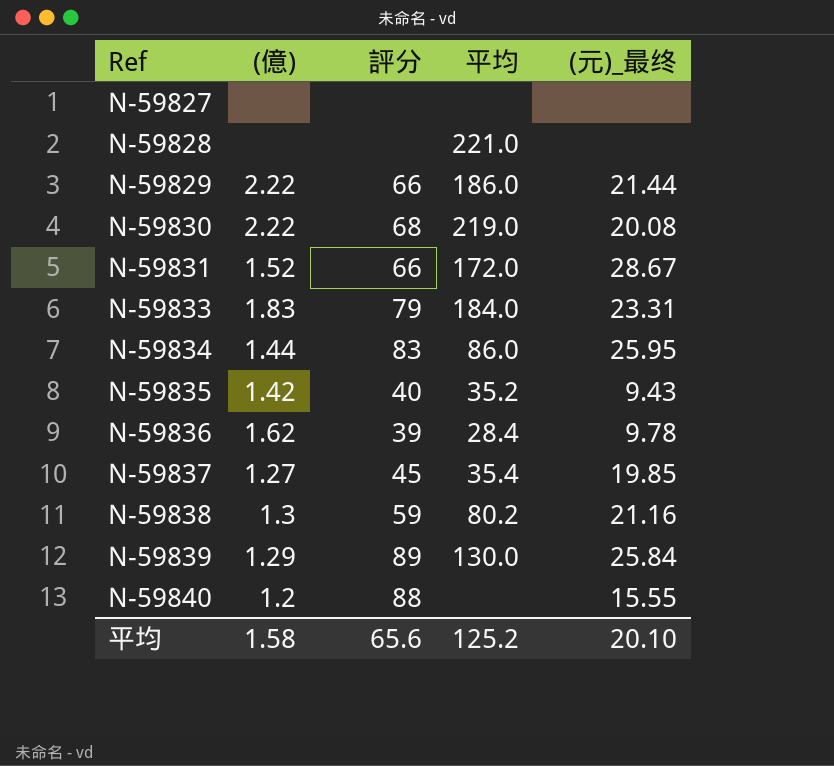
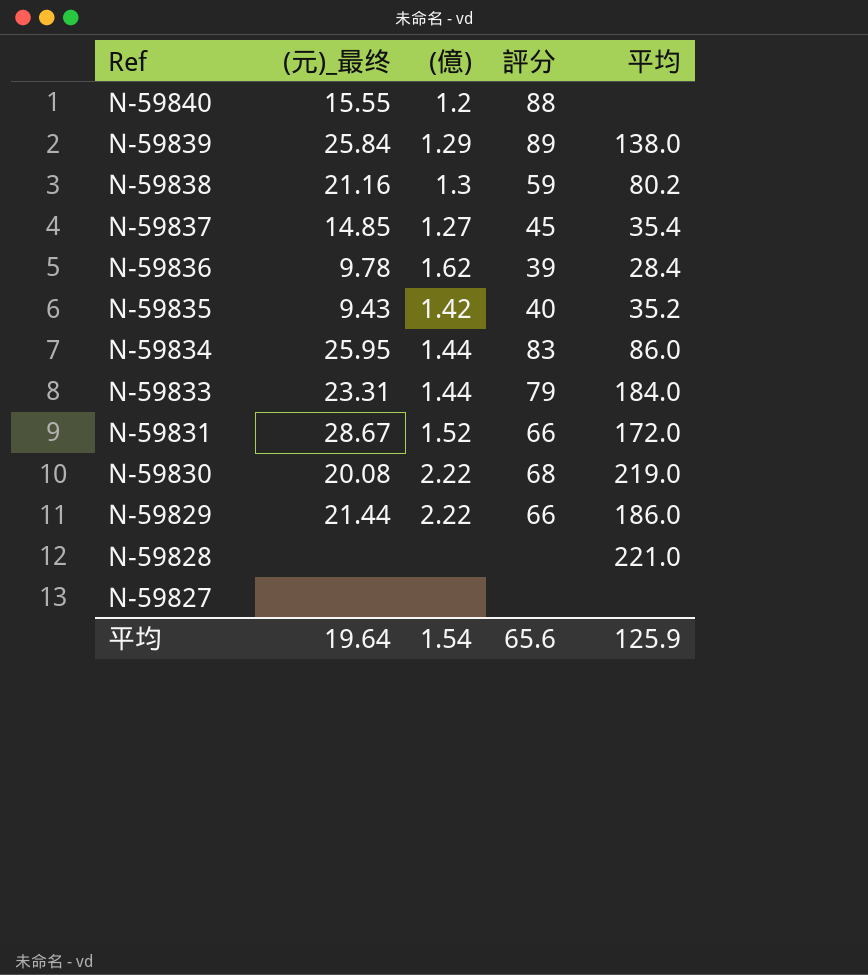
row order: Ref ascending -> Ref descending
column (元)_最终 | position: 5 -> 2
N-59839 | 平均: 130.0 -> 138.0
N-59837 | (元)_最终: 19.85 -> 14.85
N-59833 | (億): 1.83 -> 1.44
平均 | (元)_最终: 20.10 -> 19.64
平均 | (億): 1.58 -> 1.54
平均 | 平均: 125.2 -> 125.9

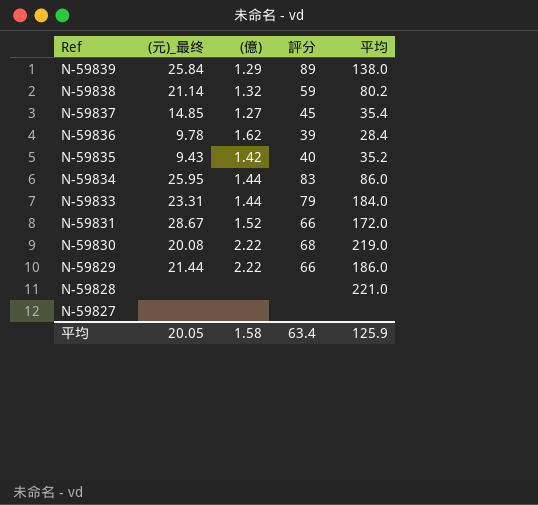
row N-59840: 15.55 | 1.2 | 88 | none -> none
N-59838 | (元)_最终: 21.16 -> 21.14
N-59838 | (億): 1.3 -> 1.32
平均 | (元)_最终: 19.64 -> 20.05
平均 | (億): 1.54 -> 1.58
平均 | 評分: 65.6 -> 63.4

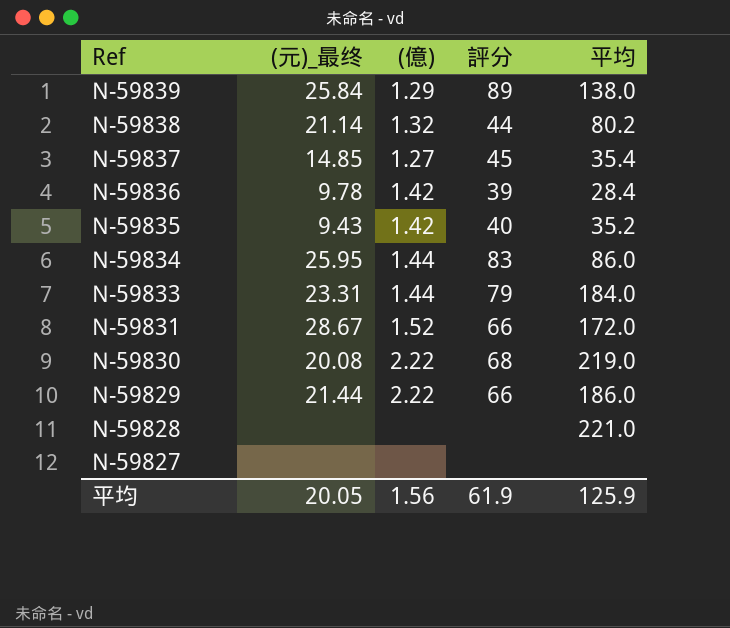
N-59838 | 評分: 59 -> 44
N-59836 | (億): 1.62 -> 1.42
平均 | (億): 1.58 -> 1.56
平均 | 評分: 63.4 -> 61.9

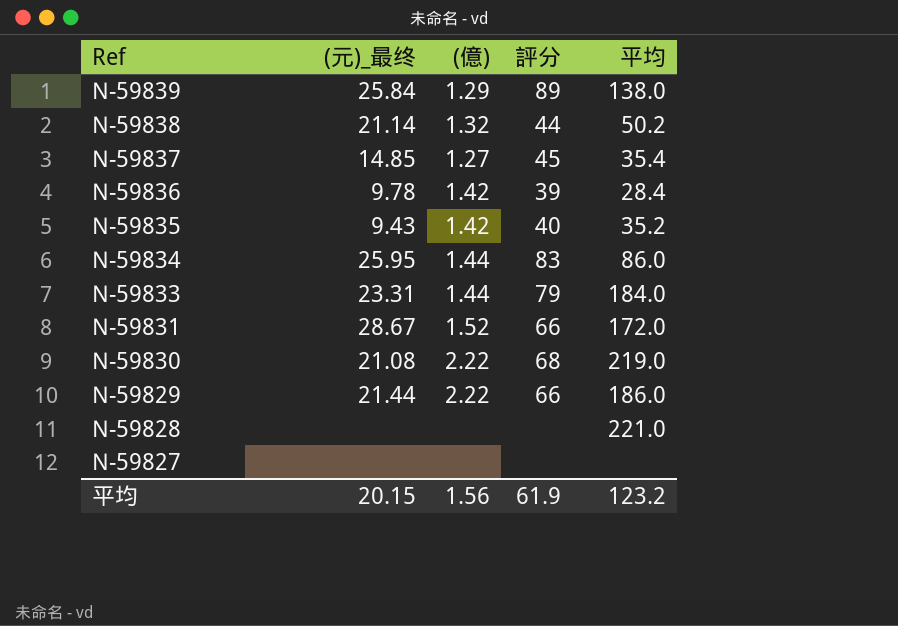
N-59838 | 平均: 80.2 -> 50.2
N-59830 | (元)_最终: 20.08 -> 21.08
平均 | (元)_最终: 20.05 -> 20.15
平均 | 平均: 125.9 -> 123.2

